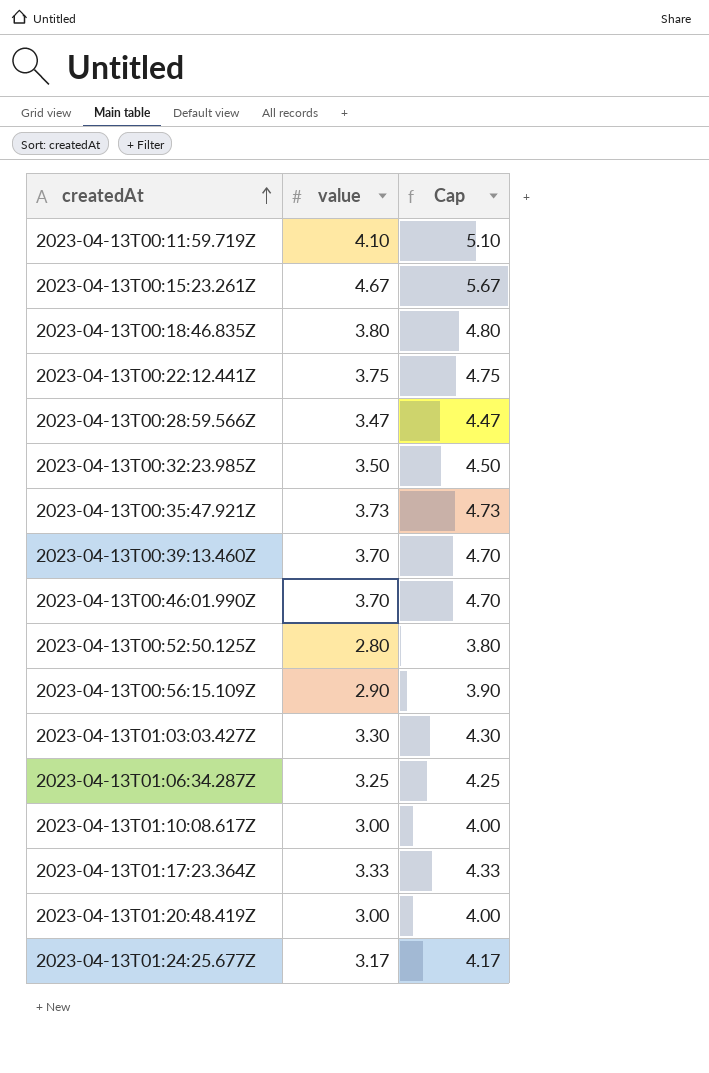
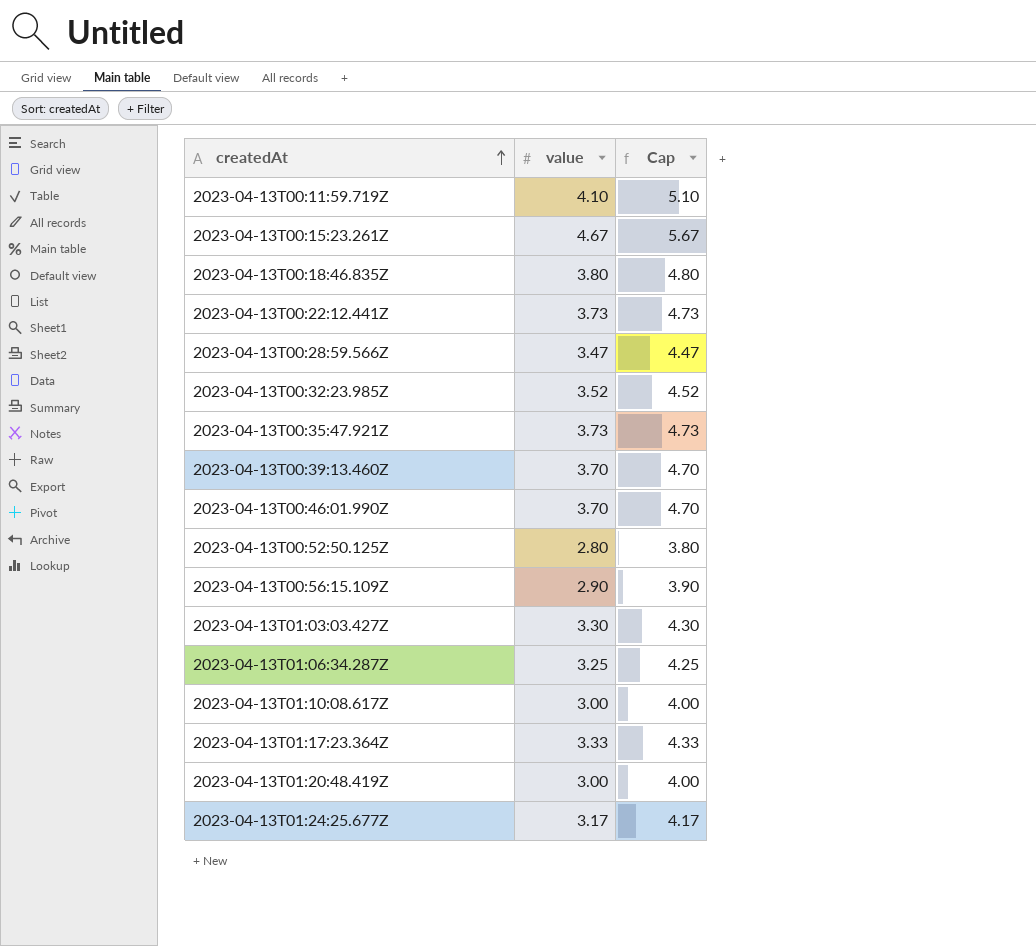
2023-04-13T00:22:12.441Z | value: 3.75 -> 3.73
2023-04-13T00:22:12.441Z | Cap: 4.75 -> 4.73
2023-04-13T00:32:23.985Z | value: 3.50 -> 3.52
2023-04-13T00:32:23.985Z | Cap: 4.50 -> 4.52

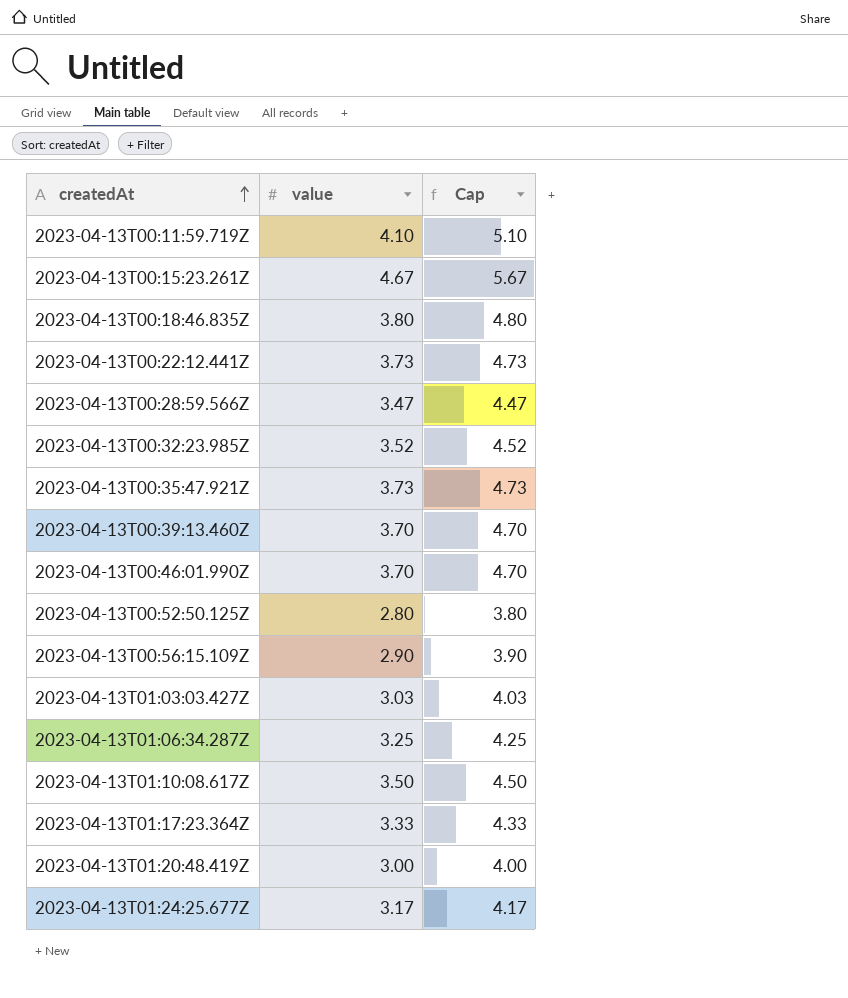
2023-04-13T01:03:03.427Z | value: 3.30 -> 3.03
2023-04-13T01:03:03.427Z | Cap: 4.30 -> 4.03
2023-04-13T01:10:08.617Z | value: 3.00 -> 3.50
2023-04-13T01:10:08.617Z | Cap: 4.00 -> 4.50

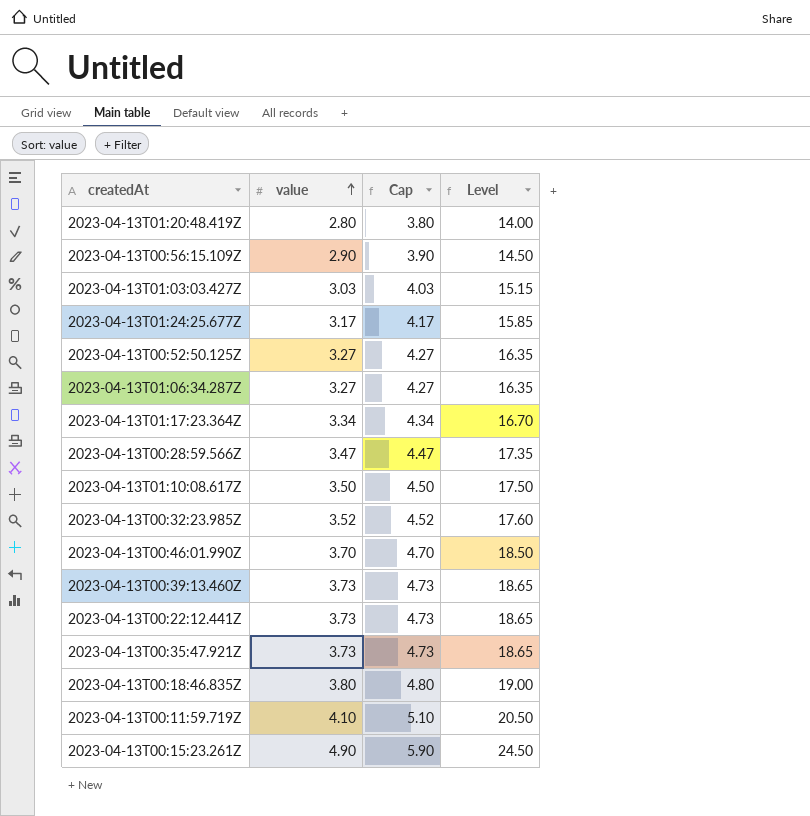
row order: createdAt ascending -> value ascending
column Level | formula: none -> [value] * 5
2023-04-13T01:20:48.419Z | value: 3.00 -> 2.80
2023-04-13T01:20:48.419Z | Cap: 4.00 -> 3.80
2023-04-13T00:52:50.125Z | value: 2.80 -> 3.27
2023-04-13T00:52:50.125Z | Cap: 3.80 -> 4.27
2023-04-13T01:06:34.287Z | value: 3.25 -> 3.27
2023-04-13T01:06:34.287Z | Cap: 4.25 -> 4.27
2023-04-13T01:17:23.364Z | value: 3.33 -> 3.34
2023-04-13T01:17:23.364Z | Cap: 4.33 -> 4.34
2023-04-13T00:39:13.460Z | value: 3.70 -> 3.73
2023-04-13T00:39:13.460Z | Cap: 4.70 -> 4.73
2023-04-13T00:15:23.261Z | value: 4.67 -> 4.90
2023-04-13T00:15:23.261Z | Cap: 5.67 -> 5.90

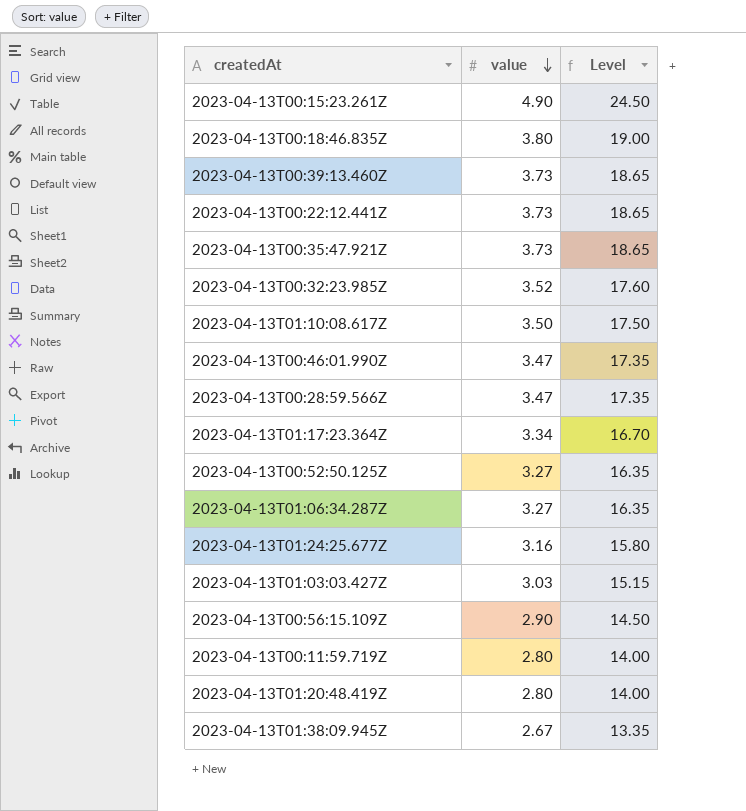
row order: value ascending -> value descending
column Cap | formula: [value] + 1 -> none
2023-04-13T00:46:01.990Z | value: 3.70 -> 3.47
2023-04-13T00:46:01.990Z | Level: 18.50 -> 17.35
2023-04-13T01:24:25.677Z | value: 3.17 -> 3.16
2023-04-13T01:24:25.677Z | Level: 15.85 -> 15.80
2023-04-13T00:11:59.719Z | value: 4.10 -> 2.80
2023-04-13T00:11:59.719Z | Level: 20.50 -> 14.00
row 2023-04-13T01:38:09.945Z: none -> 2.67 | 13.35

